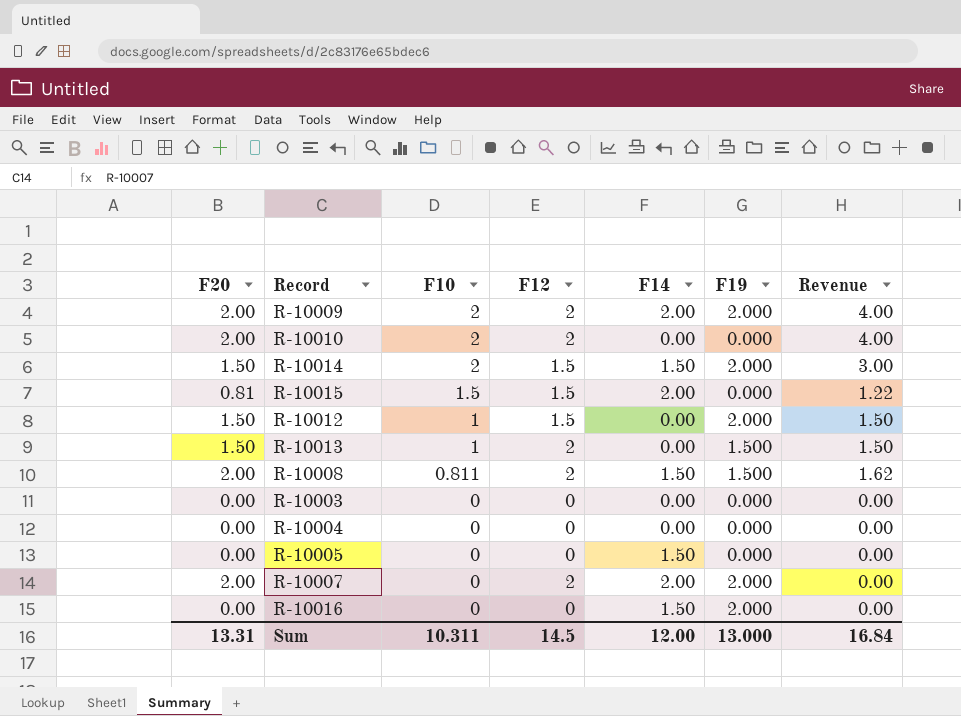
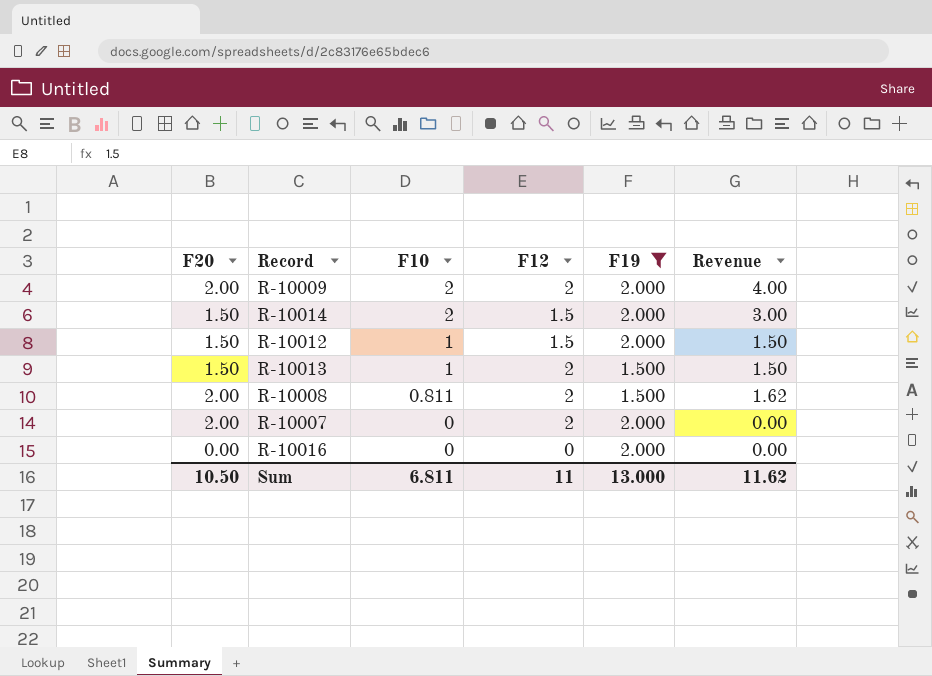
filter: none -> F19 != 0.000
column F14 | position: 5 -> none
Sum | F20: 13.31 -> 10.50
Sum | F10: 10.311 -> 6.811
Sum | F12: 14.5 -> 11
Sum | Revenue: 16.84 -> 11.62

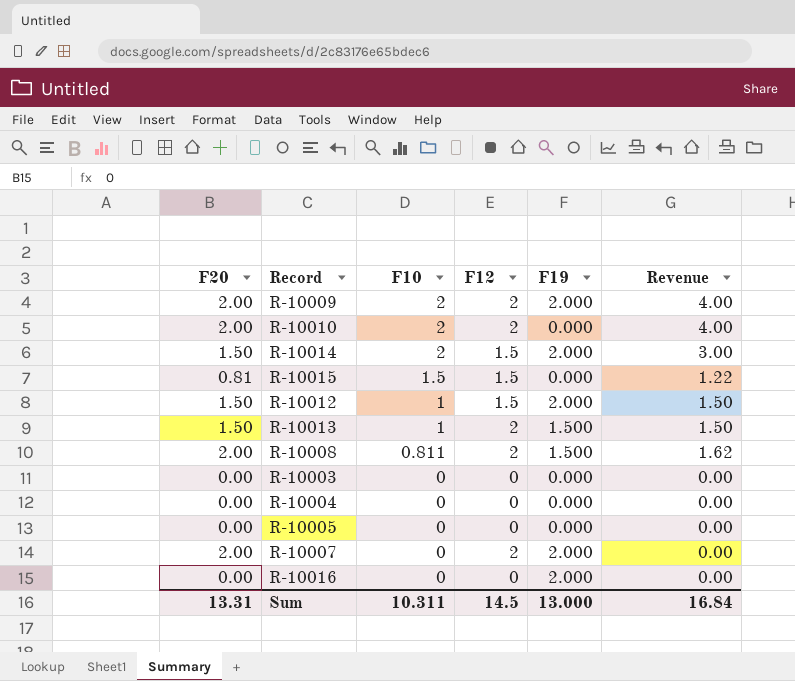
filter: F19 != 0.000 -> none
Sum | F20: 10.50 -> 13.31
Sum | F10: 6.811 -> 10.311
Sum | F12: 11 -> 14.5
Sum | Revenue: 11.62 -> 16.84

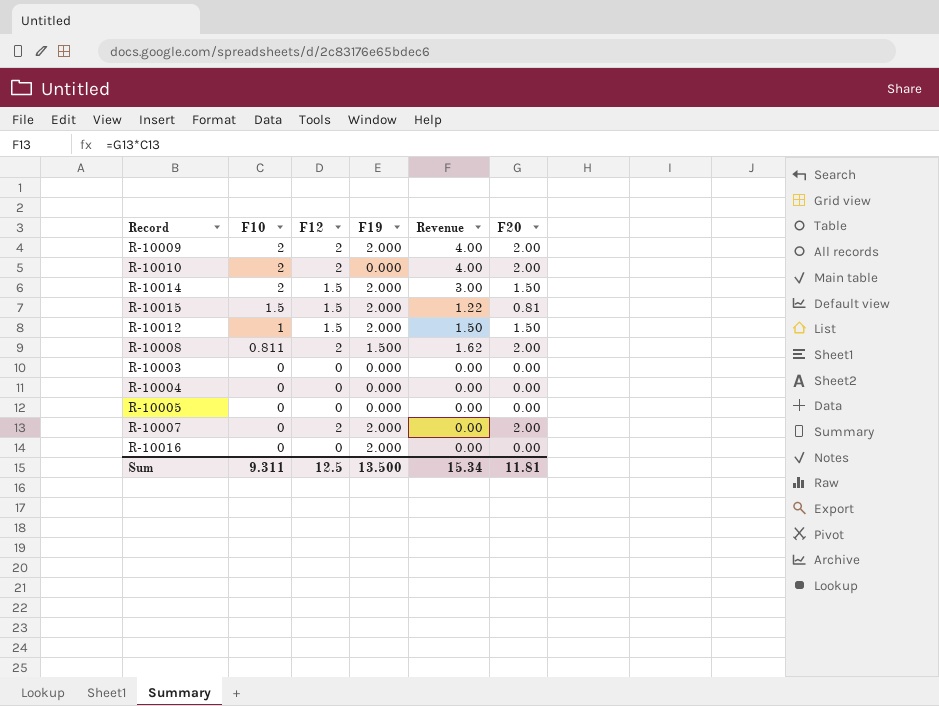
column F20 | position: 1 -> 6
row R-10013: 1.50 | 1 | 2 | 1.500 | 1.50 -> none
R-10015 | F19: 0.000 -> 2.000
Sum | F10: 10.311 -> 9.311
Sum | F12: 14.5 -> 12.5
Sum | F19: 13.000 -> 13.500
Sum | Revenue: 16.84 -> 15.34
Sum | F20: 13.31 -> 11.81

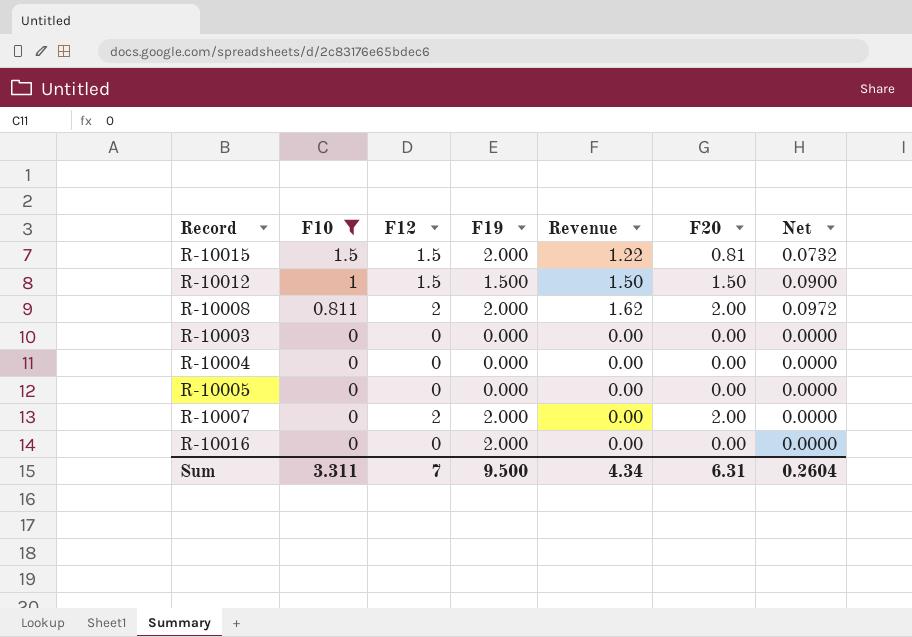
filter: none -> F10 != 2
column Net | formula: none -> [Revenue] * 0.06
R-10012 | F19: 2.000 -> 1.500
R-10008 | F19: 1.500 -> 2.000
Sum | F10: 9.311 -> 3.311
Sum | F12: 12.5 -> 7
Sum | F19: 13.500 -> 9.500
Sum | Revenue: 15.34 -> 4.34
Sum | F20: 11.81 -> 6.31

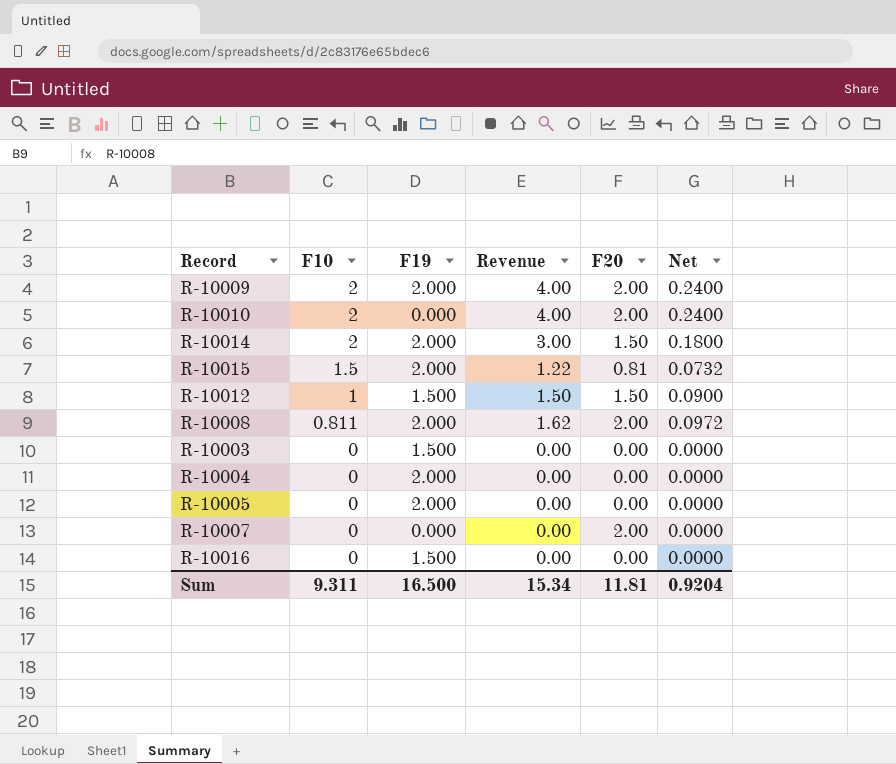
filter: F10 != 2 -> none
column F12 | position: 3 -> none
R-10003 | F19: 0.000 -> 1.500
R-10004 | F19: 0.000 -> 2.000
R-10005 | F19: 0.000 -> 2.000
R-10007 | F19: 2.000 -> 0.000
R-10016 | F19: 2.000 -> 1.500
Sum | F10: 3.311 -> 9.311
Sum | F19: 9.500 -> 16.500
Sum | Revenue: 4.34 -> 15.34
Sum | F20: 6.31 -> 11.81
Sum | Net: 0.2604 -> 0.9204

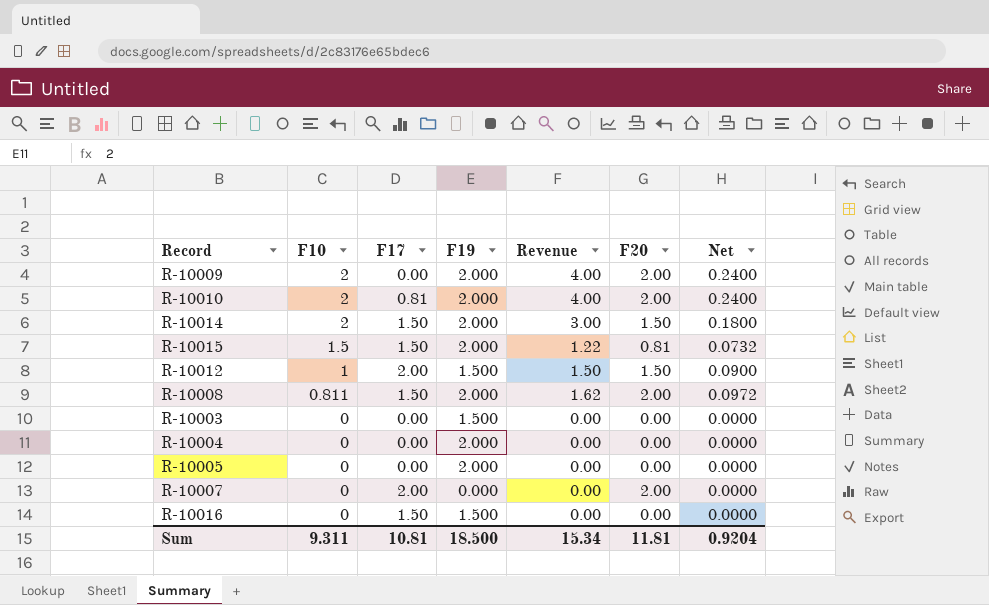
column F17 | position: none -> 3
R-10010 | F19: 0.000 -> 2.000
Sum | F19: 16.500 -> 18.500

